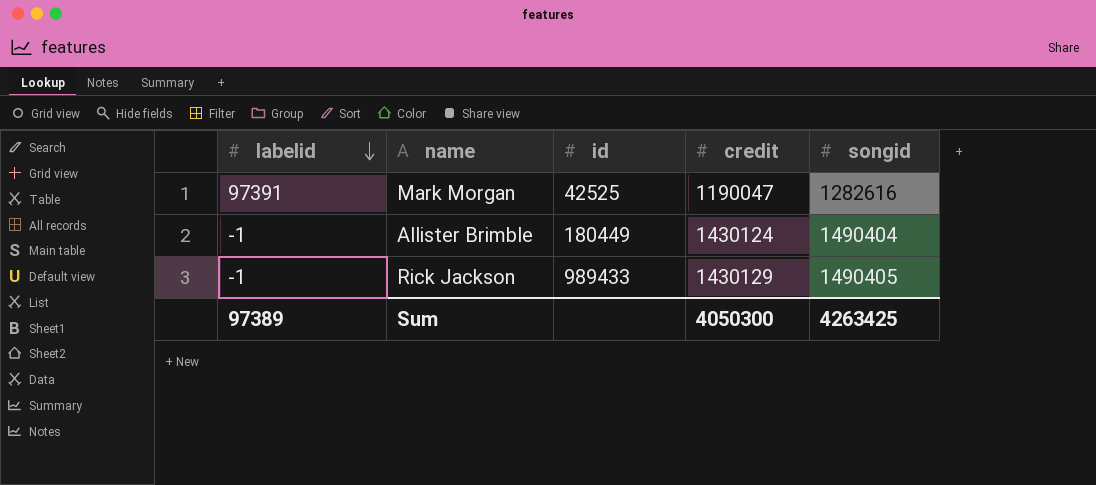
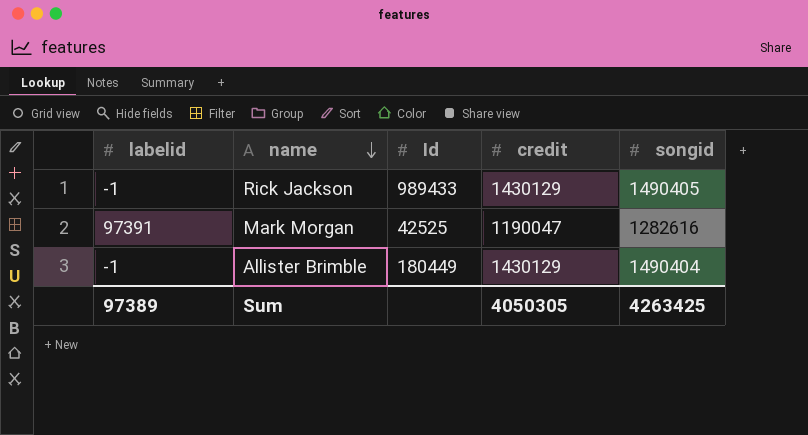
row order: labelid descending -> name descending
column name: id -> Id
Allister Brimble | credit: 1430124 -> 1430129
Sum | credit: 4050300 -> 4050305

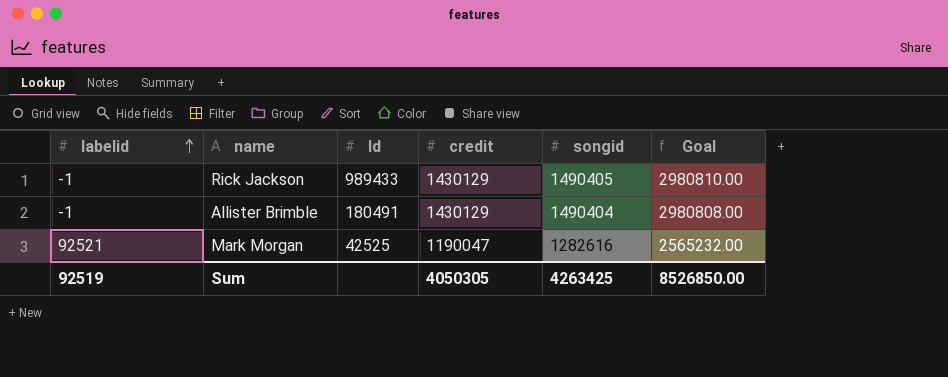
row order: name descending -> labelid ascending
column Goal | formula: none -> [songid] * 2
Allister Brimble | Id: 180449 -> 180491
Mark Morgan | labelid: 97391 -> 92521
Sum | labelid: 97389 -> 92519

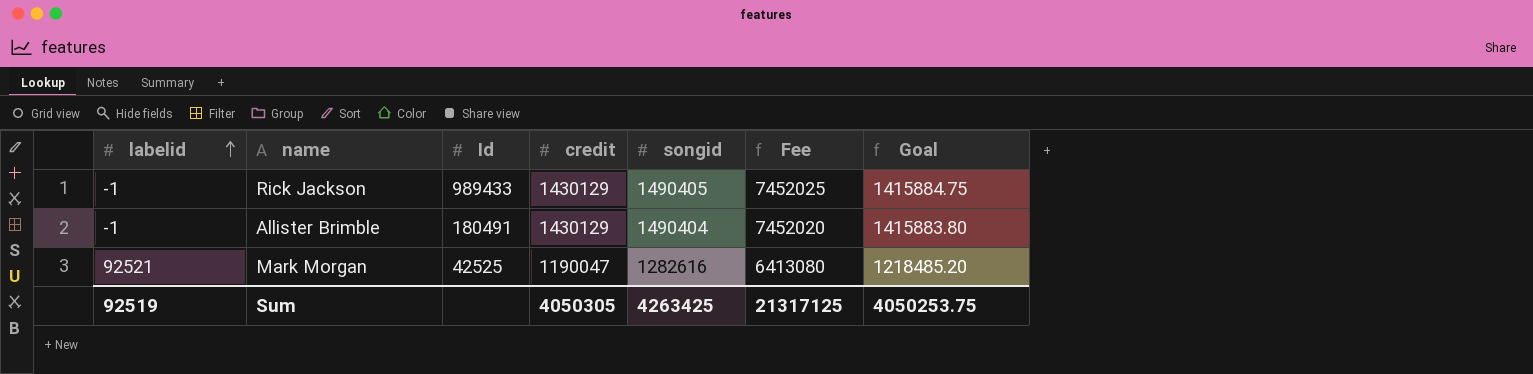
column Fee | formula: none -> [songid] * 5
column Goal | formula: [songid] * 2 -> [songid] * 0.95
Sum | Goal: 8526850.00 -> 4050253.75

